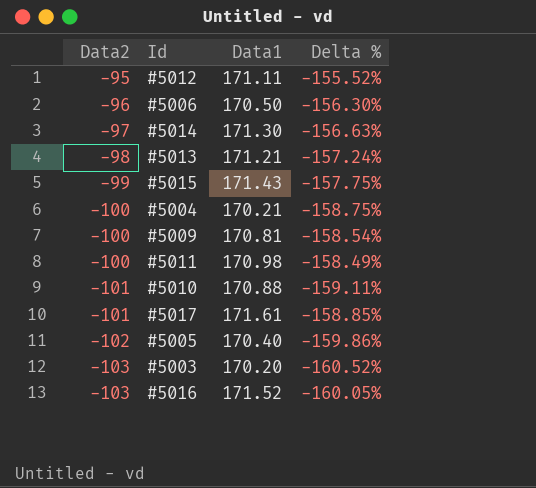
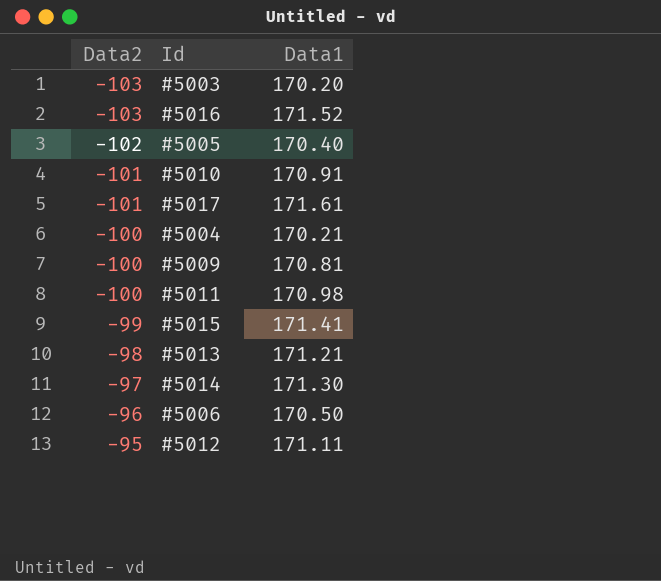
row order: Data2 descending -> Data2 ascending
column Delta % | formula: ([Data2] - [Data1]) / [Data1] -> none
#5010 | Data1: 170.88 -> 170.91
#5015 | Data1: 171.43 -> 171.41

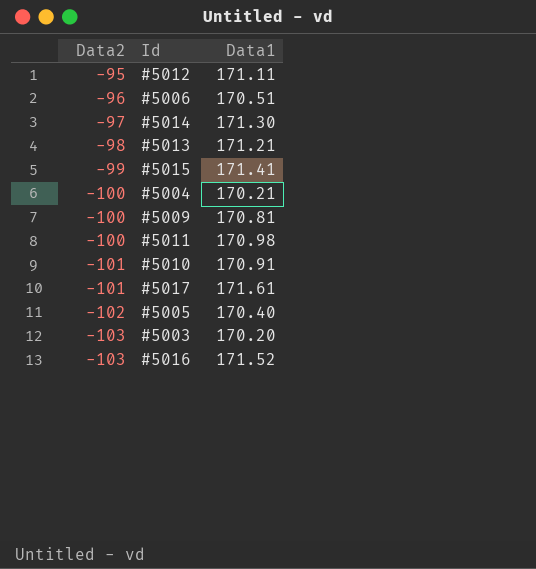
row order: Data2 ascending -> Data2 descending
#5006 | Data1: 170.50 -> 170.51

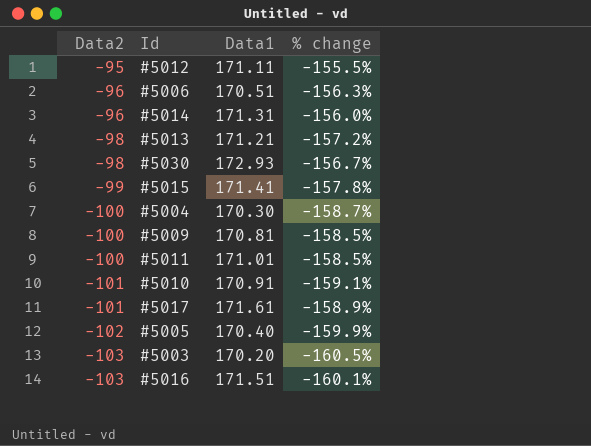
column % change | formula: none -> ([Data2] - [Data1]) / [Data1]
#5014 | Data2: -97 -> -96
#5014 | Data1: 171.30 -> 171.31
row #5030: none -> -98 | 172.93 | -156.7%
#5004 | Data1: 170.21 -> 170.30
#5011 | Data1: 170.98 -> 171.01
#5016 | Data1: 171.52 -> 171.51

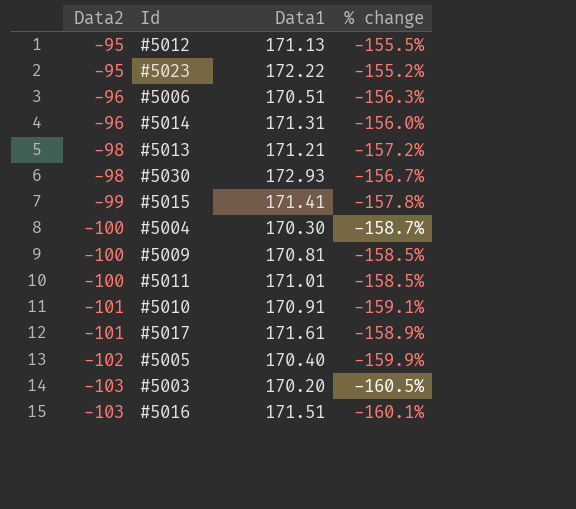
#5012 | Data1: 171.11 -> 171.13
row #5023: none -> -95 | 172.22 | -155.2%

